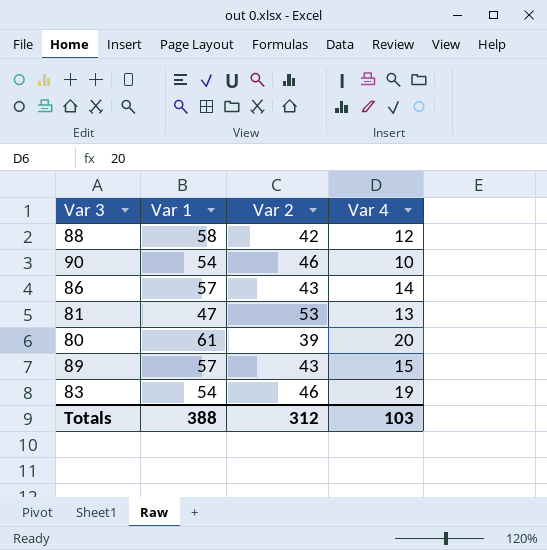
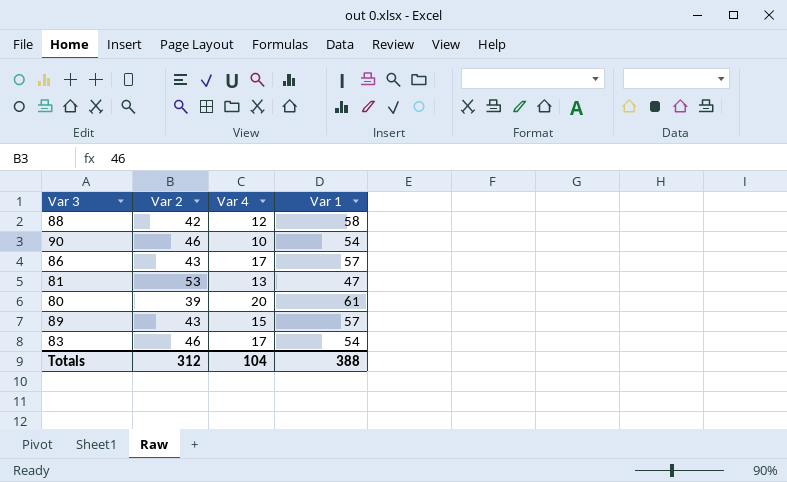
column Var 1 | position: 2 -> 4
86 | Var 4: 14 -> 17
83 | Var 4: 19 -> 17
Totals | Var 4: 103 -> 104

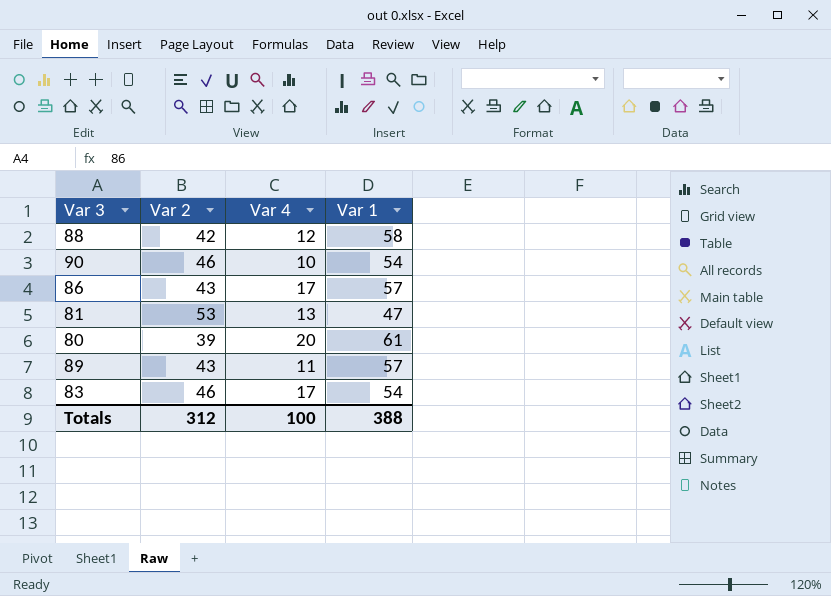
89 | Var 4: 15 -> 11
Totals | Var 4: 104 -> 100

